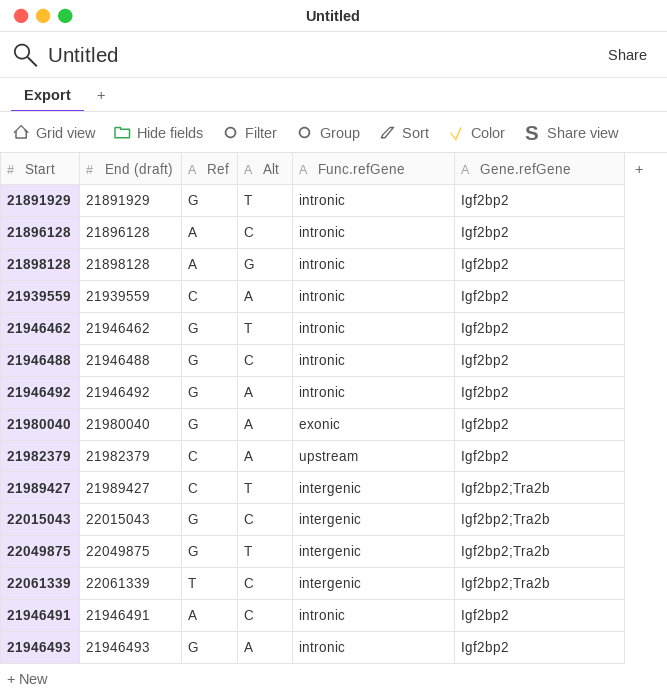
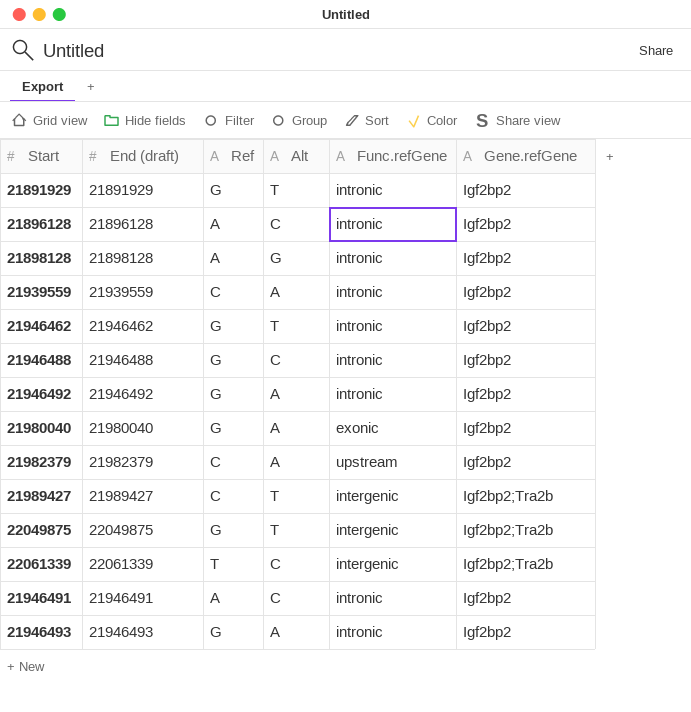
row 22015043: 22015043 | G | C | intergenic | Igf2bp2;Tra2b -> none

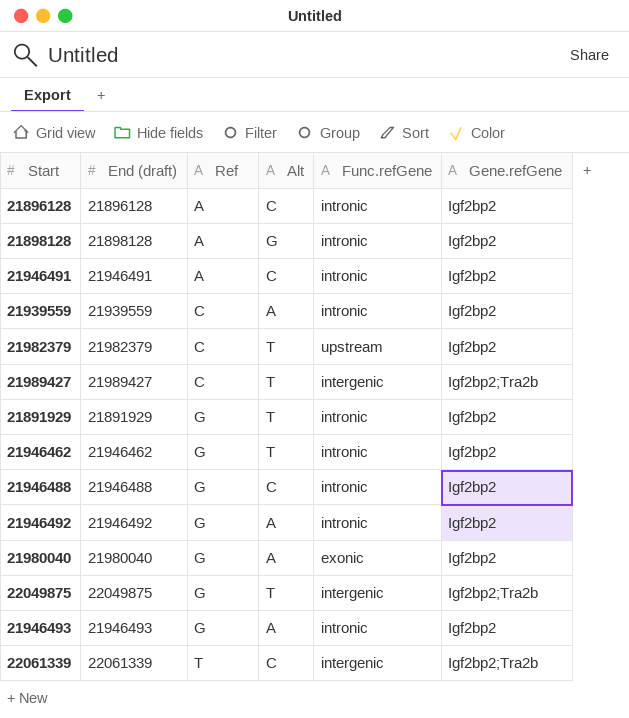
row order: none -> Ref ascending
21982379 | Alt: A -> T

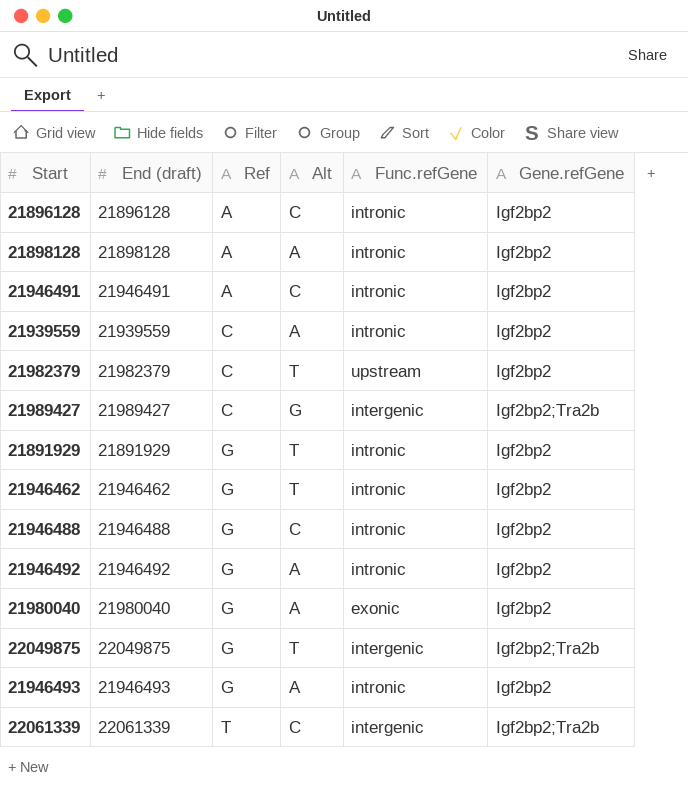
21898128 | Alt: G -> A
21989427 | Alt: T -> G

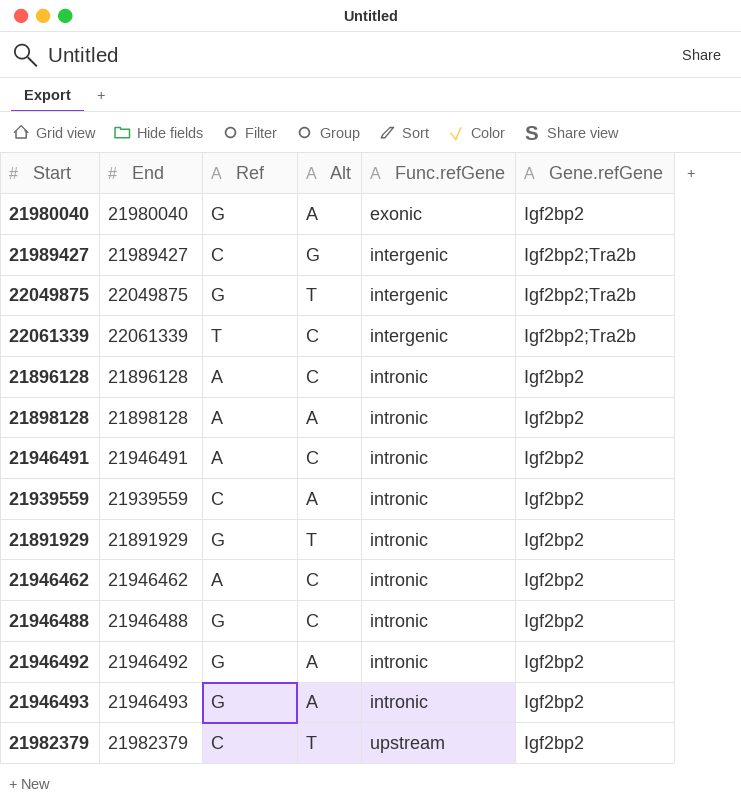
row order: Ref ascending -> Func.refGene ascending
column name: End (draft) -> End
21946462 | Ref: G -> A
21946462 | Alt: T -> C

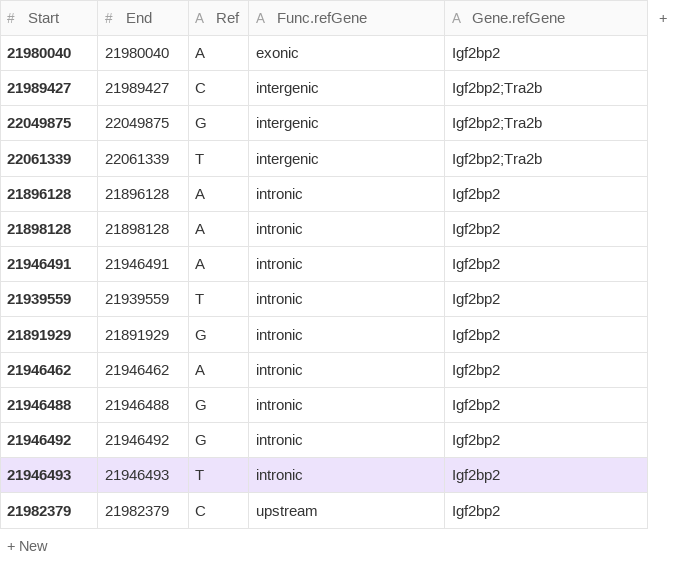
column Alt | position: 4 -> none
21980040 | Ref: G -> A
21939559 | Ref: C -> T
21946493 | Ref: G -> T

